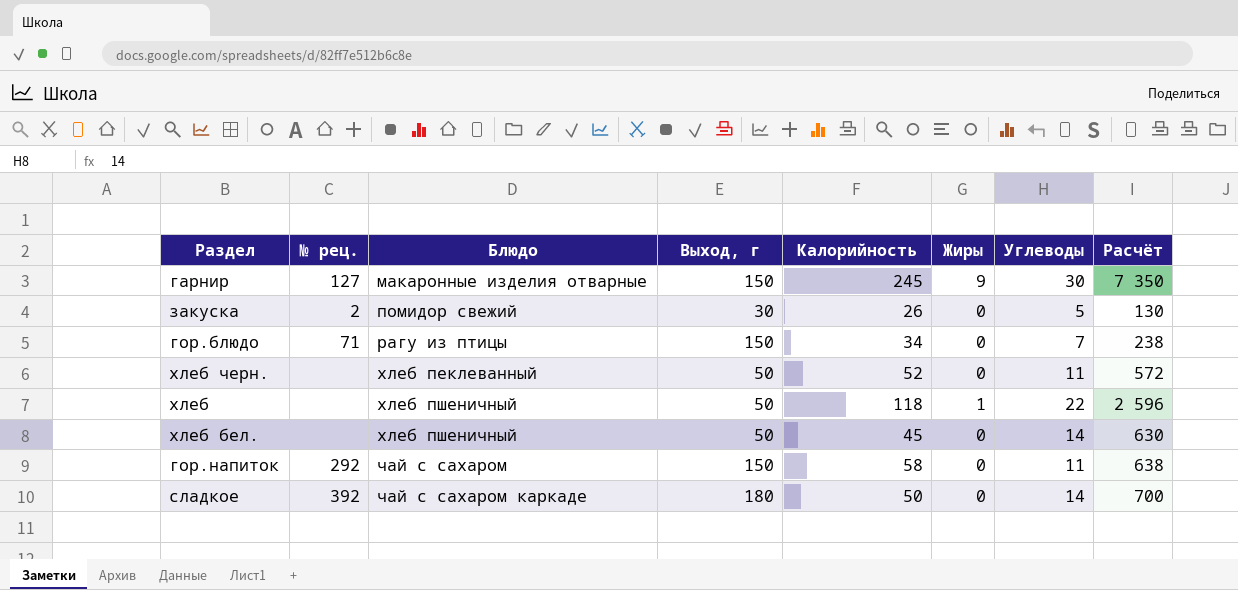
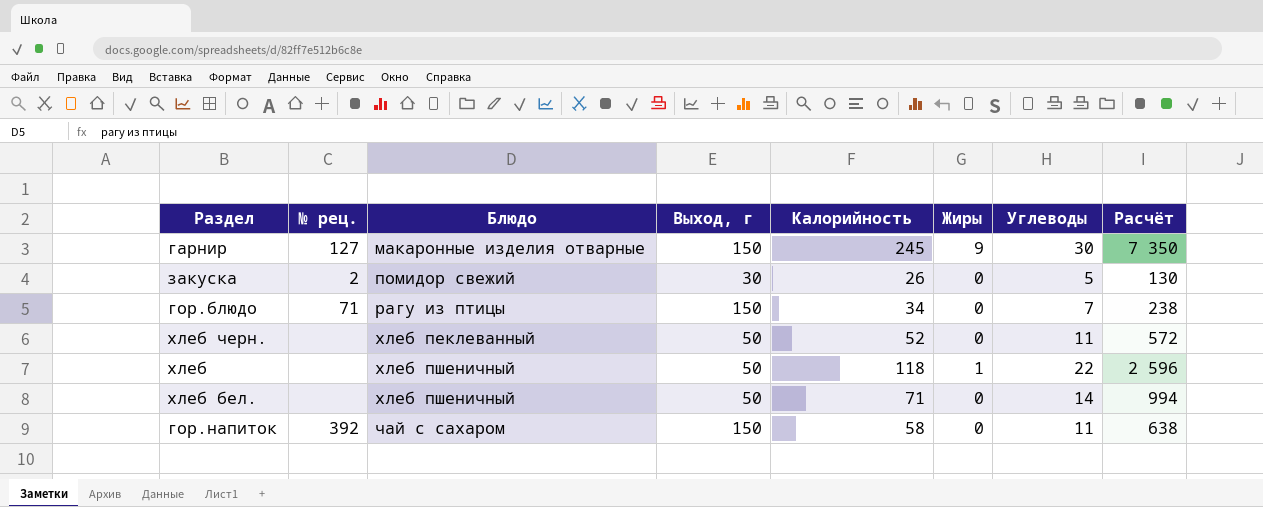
row сладкое: 392 | чай с сахаром каркаде | 180 | 50 | 0 | 14 | 700 -> none
хлеб бел. | Калорийность: 45 -> 71
хлеб бел. | Расчёт: 630 -> 994
гор.напиток | № рец.: 292 -> 392

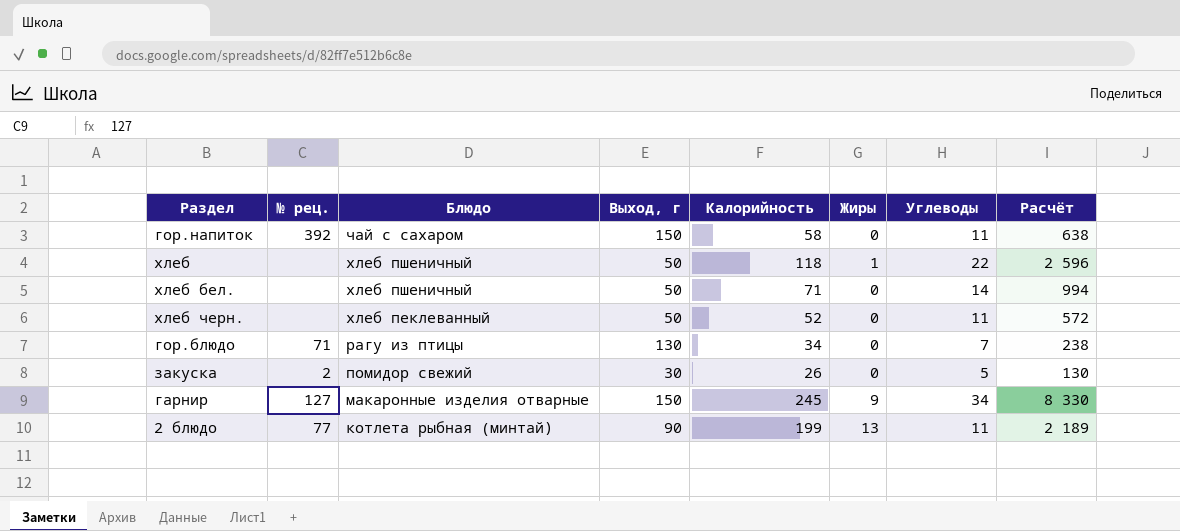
row order: Блюдо ascending -> Блюдо descending
гор.блюдо | Выход, г: 150 -> 130
гарнир | Углеводы: 30 -> 34
гарнир | Расчёт: 7 350 -> 8 330
row 2 блюдо: none -> 77 | котлета рыбная (минтай) | 90 | 199 | 13 | 11 | 2 189

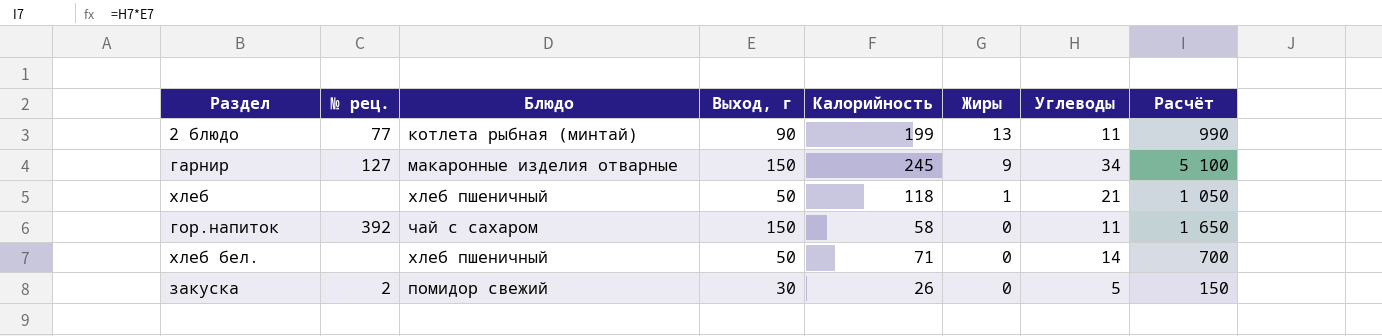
row order: Блюдо descending -> Жиры descending
column Расчёт | formula: [Калорийность] * [Углеводы] -> [Выход, г] * [Углеводы]
row хлеб черн.: none | хлеб пеклеванный | 50 | 52 | 0 | 11 | 572 -> none
row гор.блюдо: 71 | рагу из птицы | 130 | 34 | 0 | 7 | 238 -> none
хлеб | Углеводы: 22 -> 21

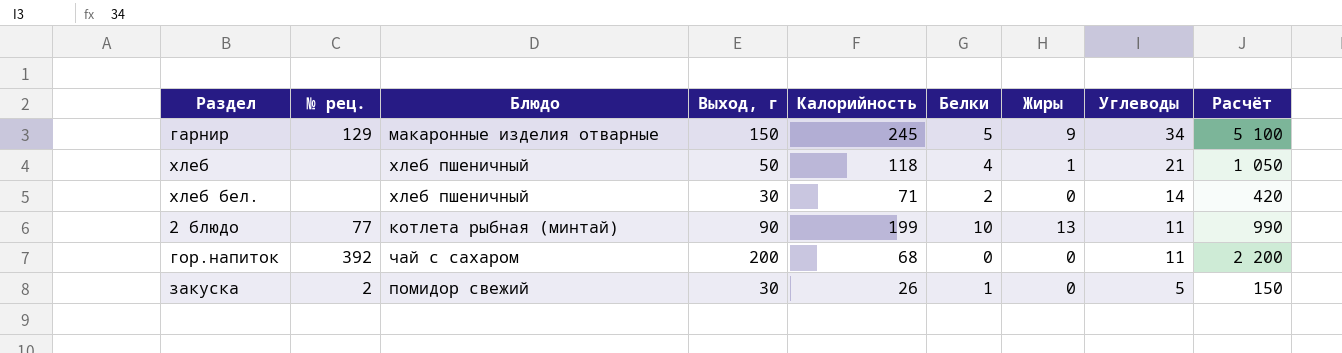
row order: Жиры descending -> Углеводы descending
column Белки | position: none -> 6
гарнир | № рец.: 127 -> 129
хлеб бел. | Выход, г: 50 -> 30
хлеб бел. | Расчёт: 700 -> 420
гор.напиток | Выход, г: 150 -> 200
гор.напиток | Калорийность: 58 -> 68
гор.напиток | Расчёт: 1 650 -> 2 200

